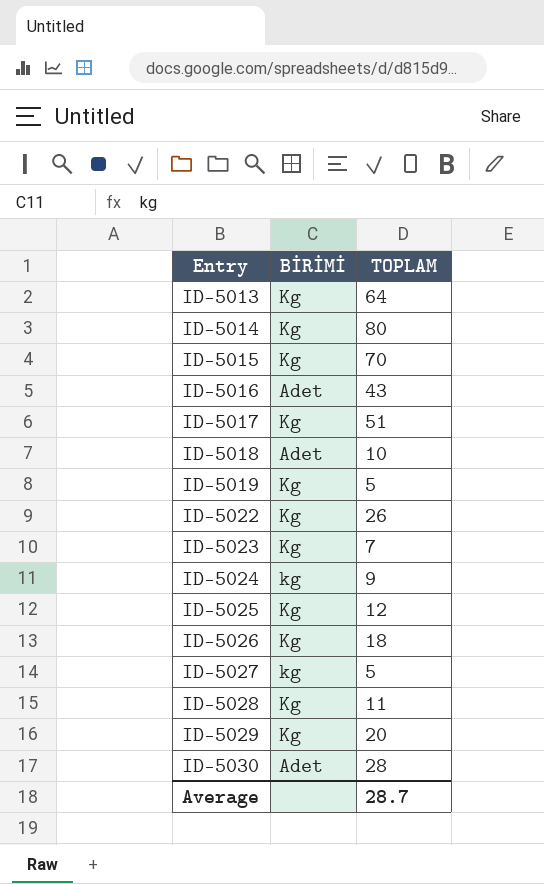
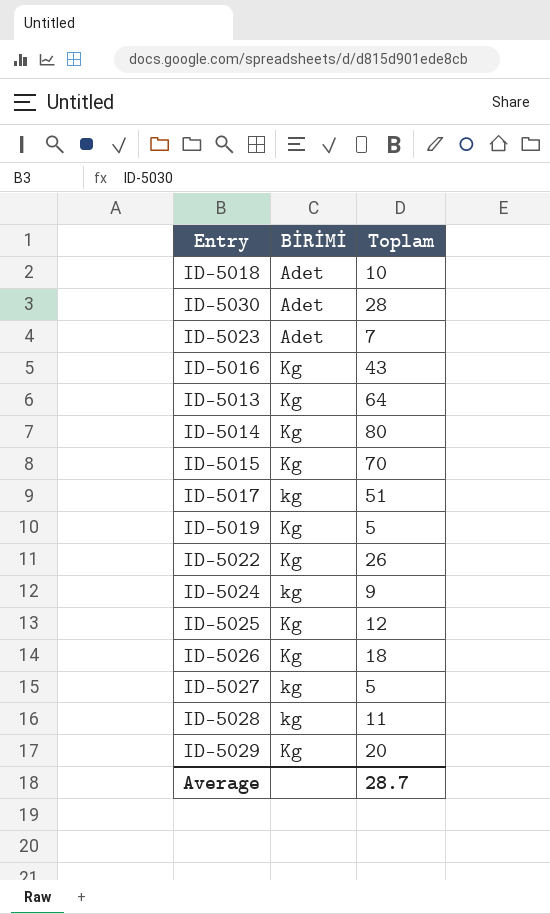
row order: Entry ascending -> BİRİMİ ascending
column name: TOPLAM -> Toplam
ID-5023 | BİRİMİ: Kg -> Adet
ID-5016 | BİRİMİ: Adet -> Kg
ID-5017 | BİRİMİ: Kg -> kg
ID-5028 | BİRİMİ: Kg -> kg

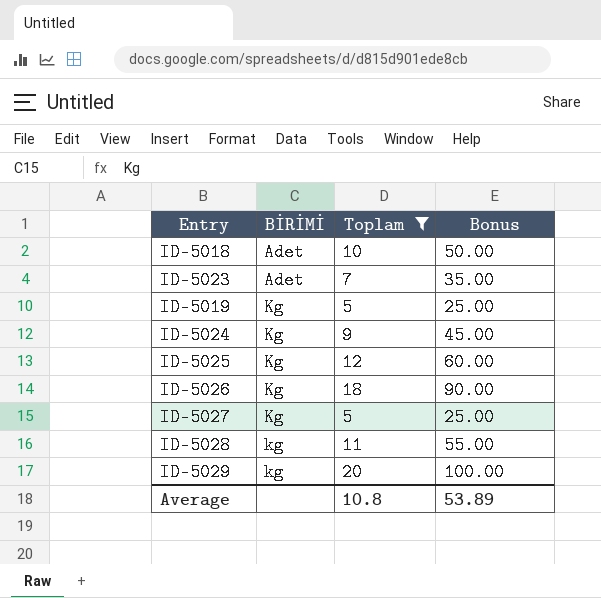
filter: none -> Toplam <= 20
column Bonus | formula: none -> [Toplam] * 5
ID-5024 | BİRİMİ: kg -> Kg
ID-5027 | BİRİMİ: kg -> Kg
ID-5029 | BİRİMİ: Kg -> kg
Average | Toplam: 28.7 -> 10.8

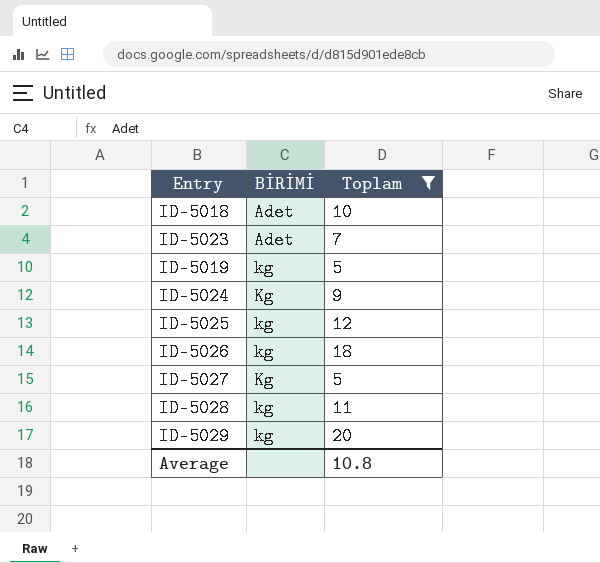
column Bonus | formula: [Toplam] * 5 -> none
ID-5019 | BİRİMİ: Kg -> kg
ID-5025 | BİRİMİ: Kg -> kg
ID-5026 | BİRİMİ: Kg -> kg

